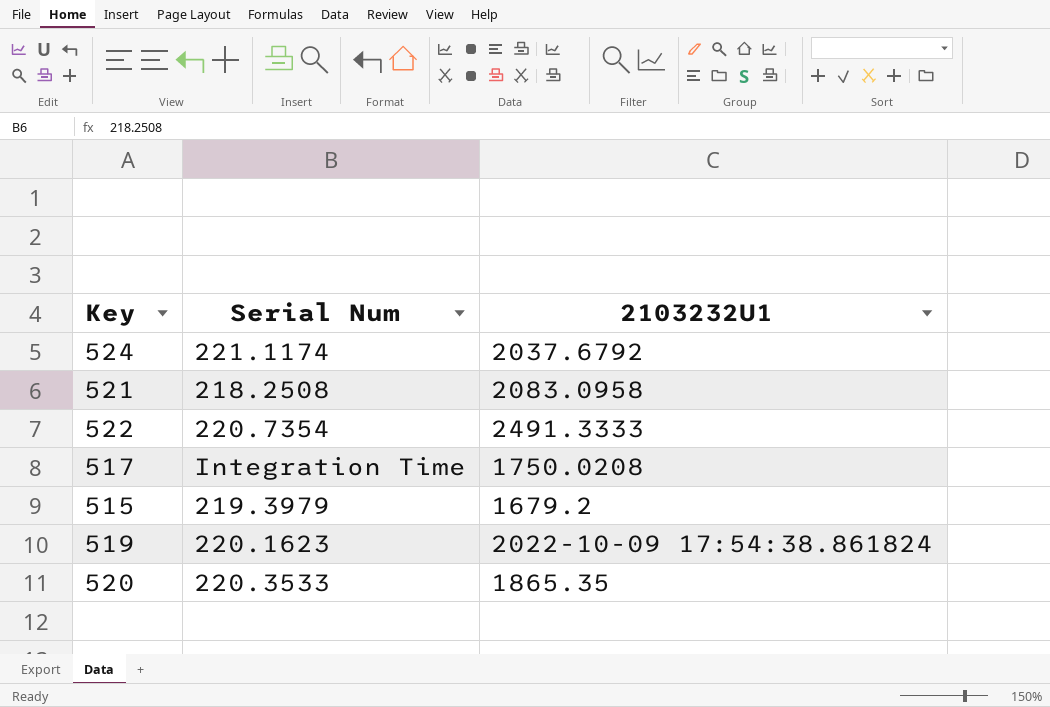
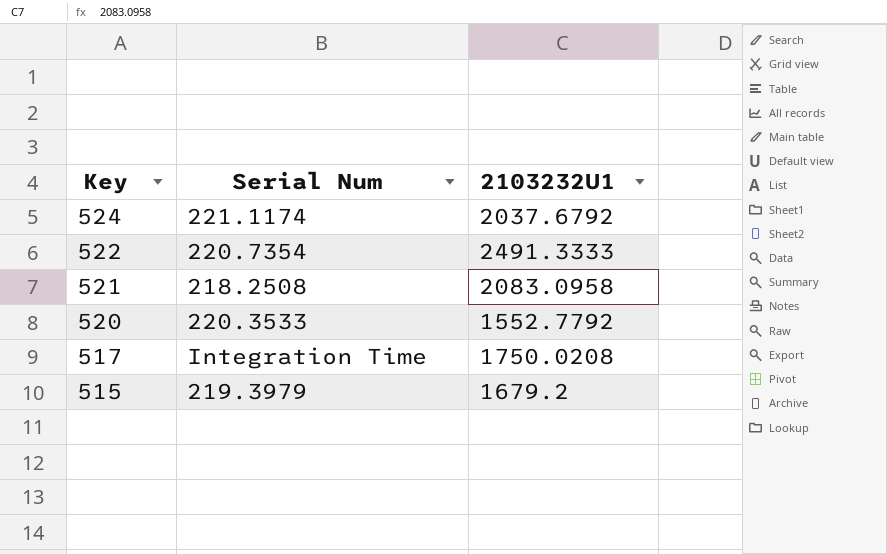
row order: none -> Key descending
row 519: 220.1623 | 2022-10-09 17:54:38.861824 -> none
520 | 2103232U1: 1865.35 -> 1552.7792

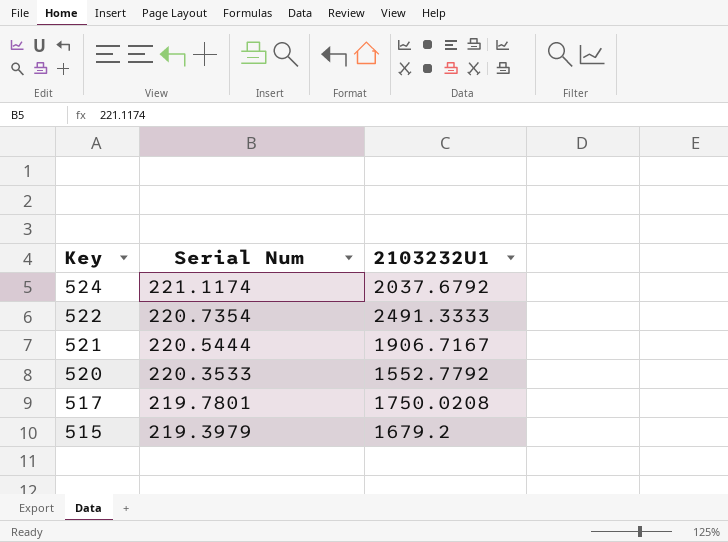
521 | Serial Num: 218.2508 -> 220.5444
521 | 2103232U1: 2083.0958 -> 1906.7167
517 | Serial Num: Integration Time -> 219.7801

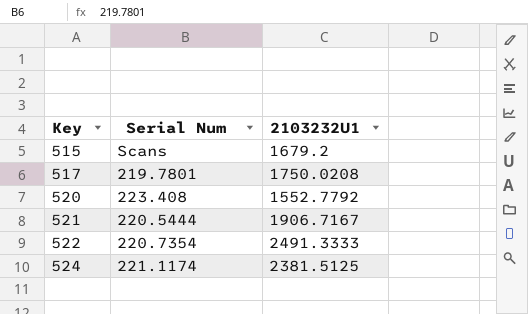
row order: Key descending -> Key ascending
515 | Serial Num: 219.3979 -> Scans
520 | Serial Num: 220.3533 -> 223.408
524 | 2103232U1: 2037.6792 -> 2381.5125

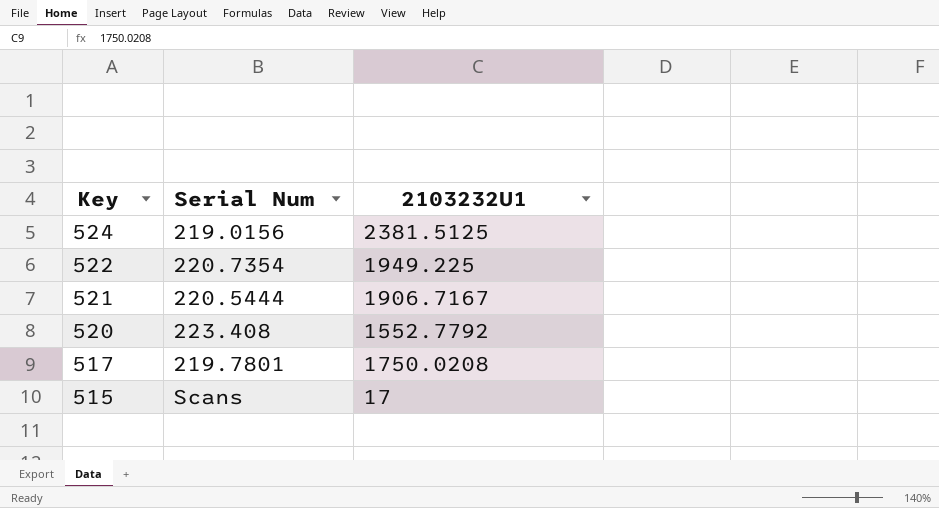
row order: Key ascending -> Key descending
524 | Serial Num: 221.1174 -> 219.0156
522 | 2103232U1: 2491.3333 -> 1949.225
515 | 2103232U1: 1679.2 -> 17

